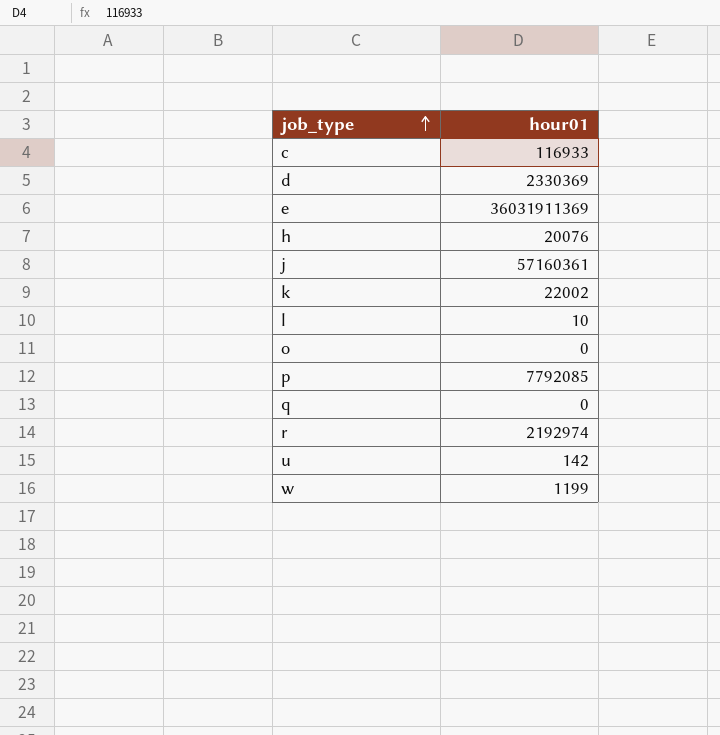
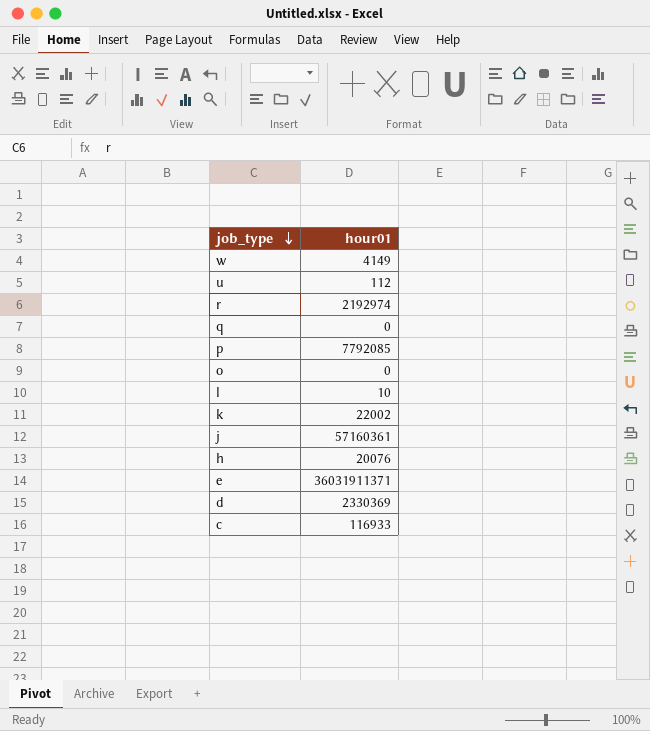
row order: job_type ascending -> job_type descending
w | hour01: 1199 -> 4149
u | hour01: 142 -> 112
e | hour01: 36031911369 -> 36031911371

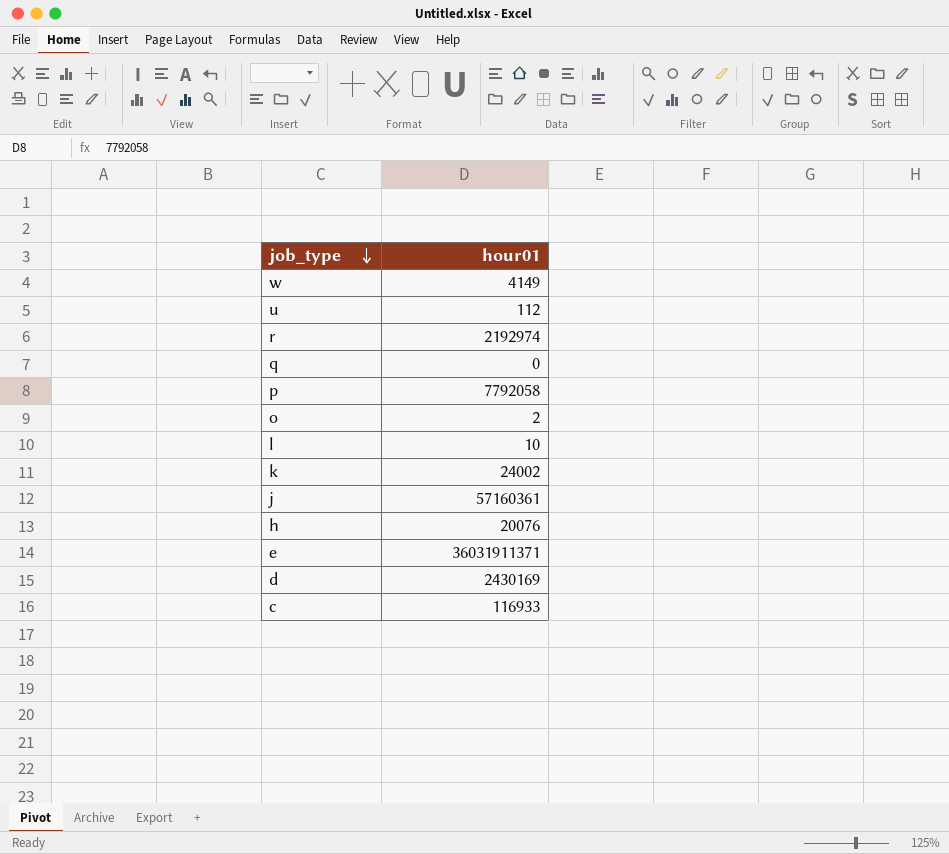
p | hour01: 7792085 -> 7792058
o | hour01: 0 -> 2
k | hour01: 22002 -> 24002
d | hour01: 2330369 -> 2430169

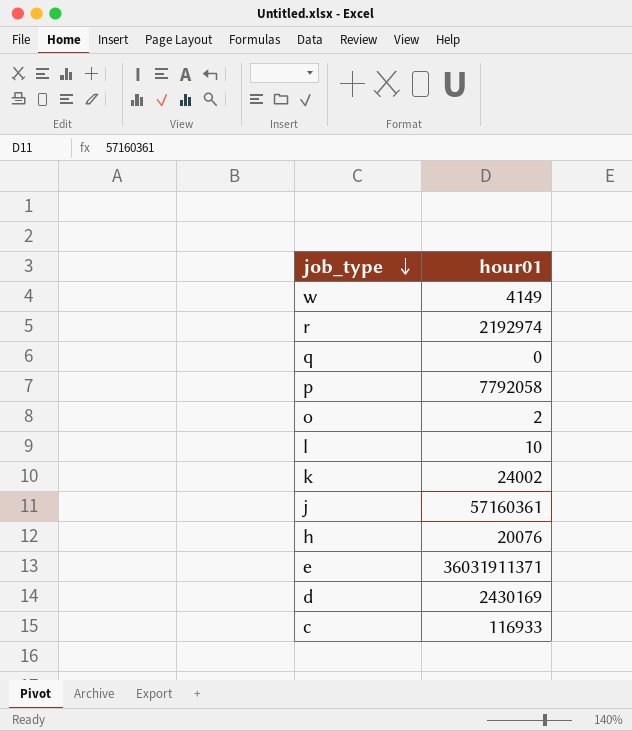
row u: 112 -> none

